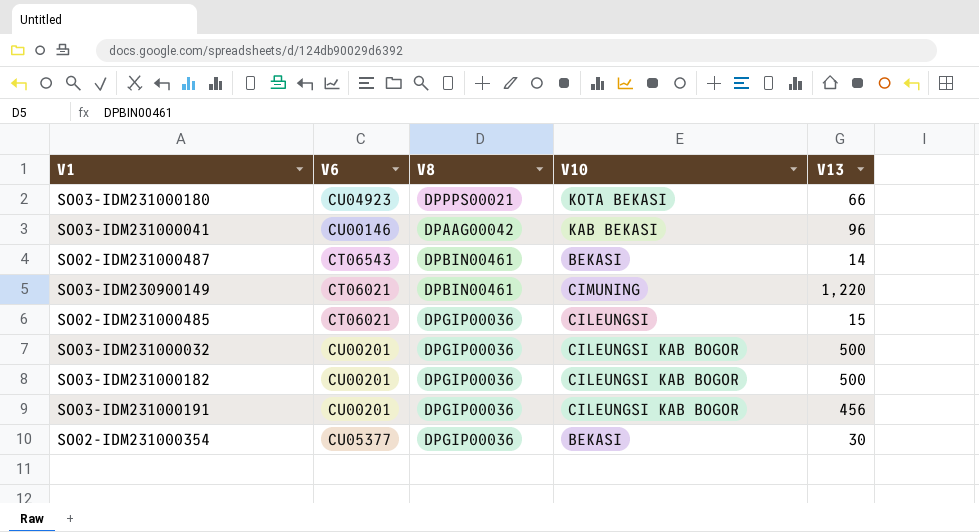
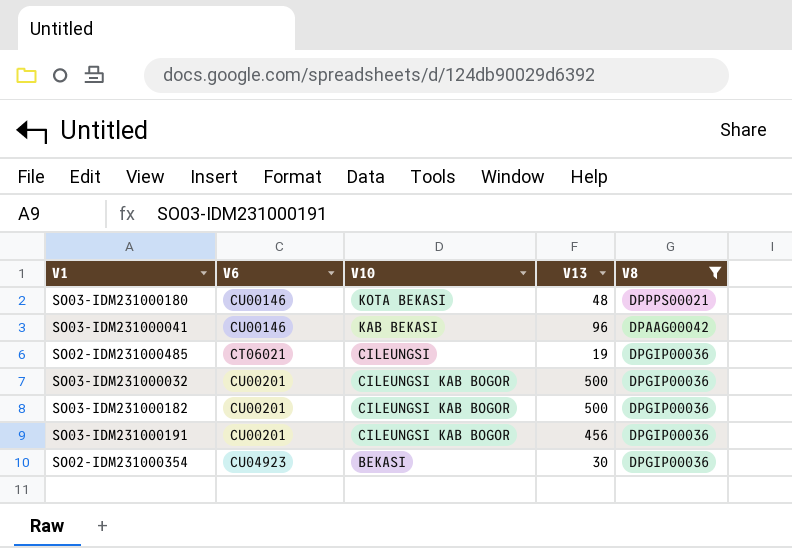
filter: none -> V8 != DPBIN00461
column V8 | position: 3 -> 5
SO03-IDM231000180 | V6: CU04923 -> CU00146
SO03-IDM231000180 | V13: 66 -> 48
SO02-IDM231000485 | V13: 15 -> 19
SO02-IDM231000354 | V6: CU05377 -> CU04923

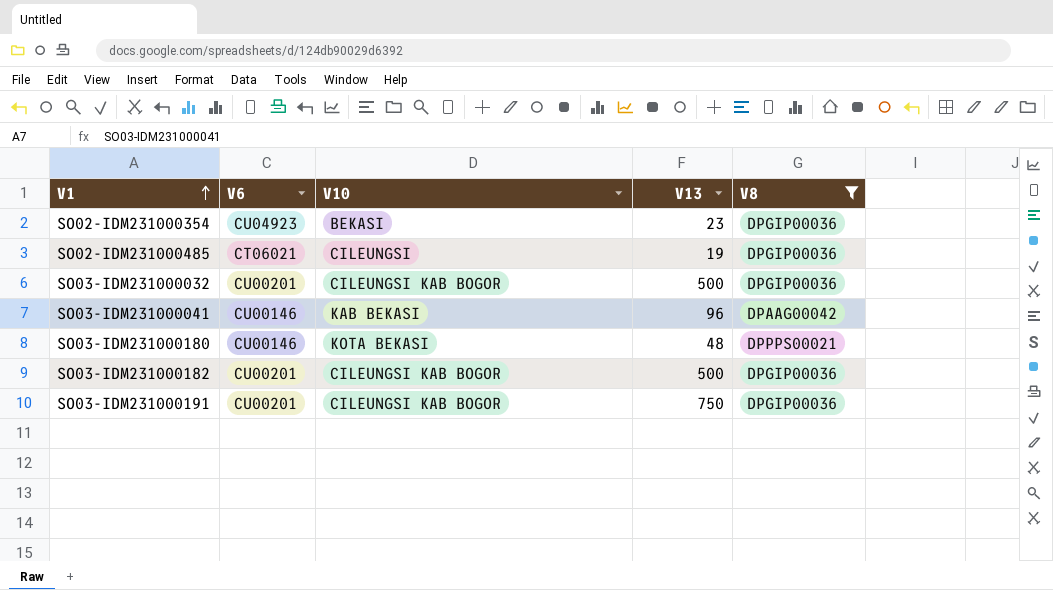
row order: none -> V1 ascending
SO02-IDM231000354 | V13: 30 -> 23
SO03-IDM231000191 | V13: 456 -> 750

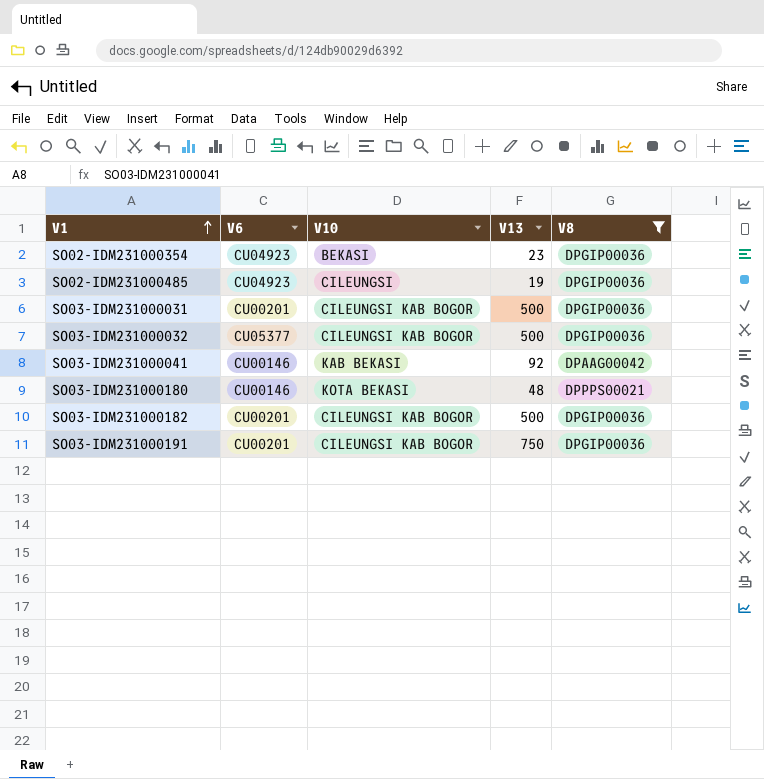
SO02-IDM231000485 | V6: CT06021 -> CU04923
row SO03-IDM231000031: none -> CU00201 | CILEUNGSI KAB BOGOR | 500 | DPGIP00036
SO03-IDM231000032 | V6: CU00201 -> CU05377
SO03-IDM231000041 | V13: 96 -> 92

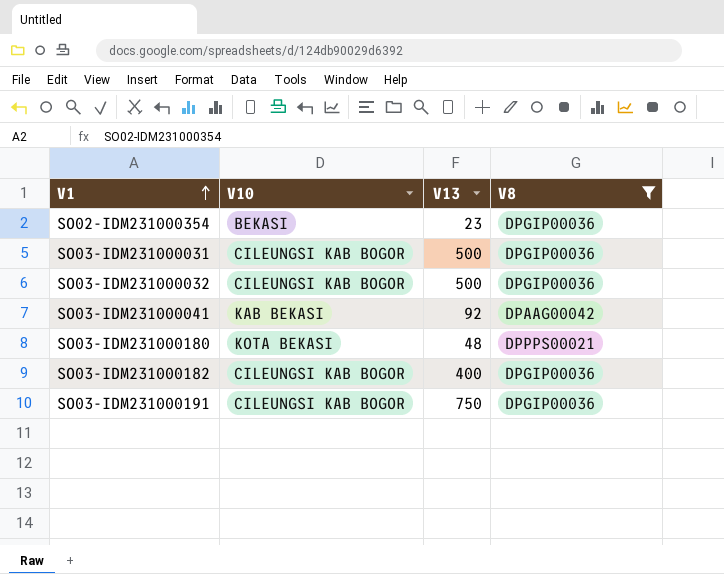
column V6 | position: 2 -> none
row SO02-IDM231000485: CU04923 | CILEUNGSI | 19 | DPGIP00036 -> none
SO03-IDM231000182 | V13: 500 -> 400

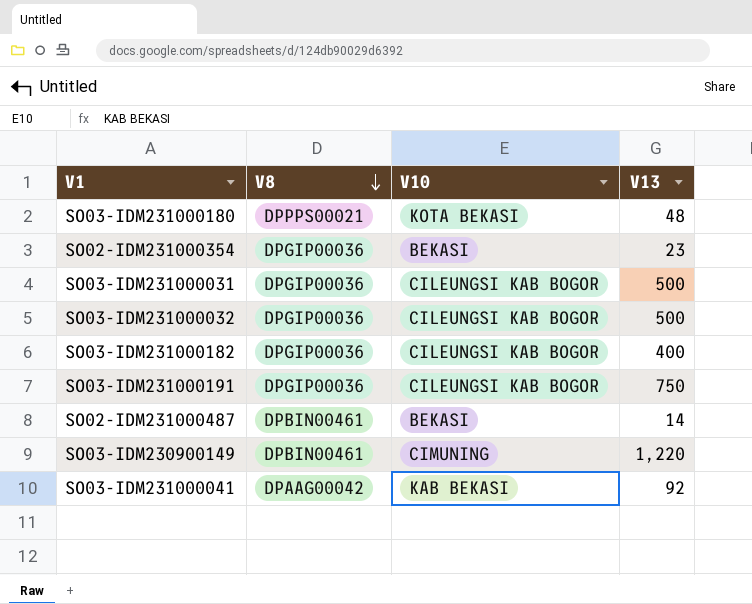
filter: V8 != DPBIN00461 -> none
row order: V1 ascending -> V8 descending
column V8 | position: 4 -> 2

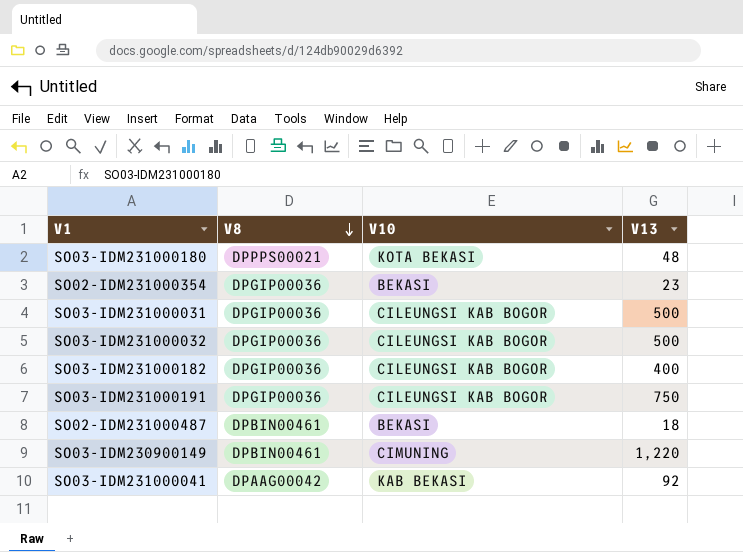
SO02-IDM231000487 | V13: 14 -> 18

